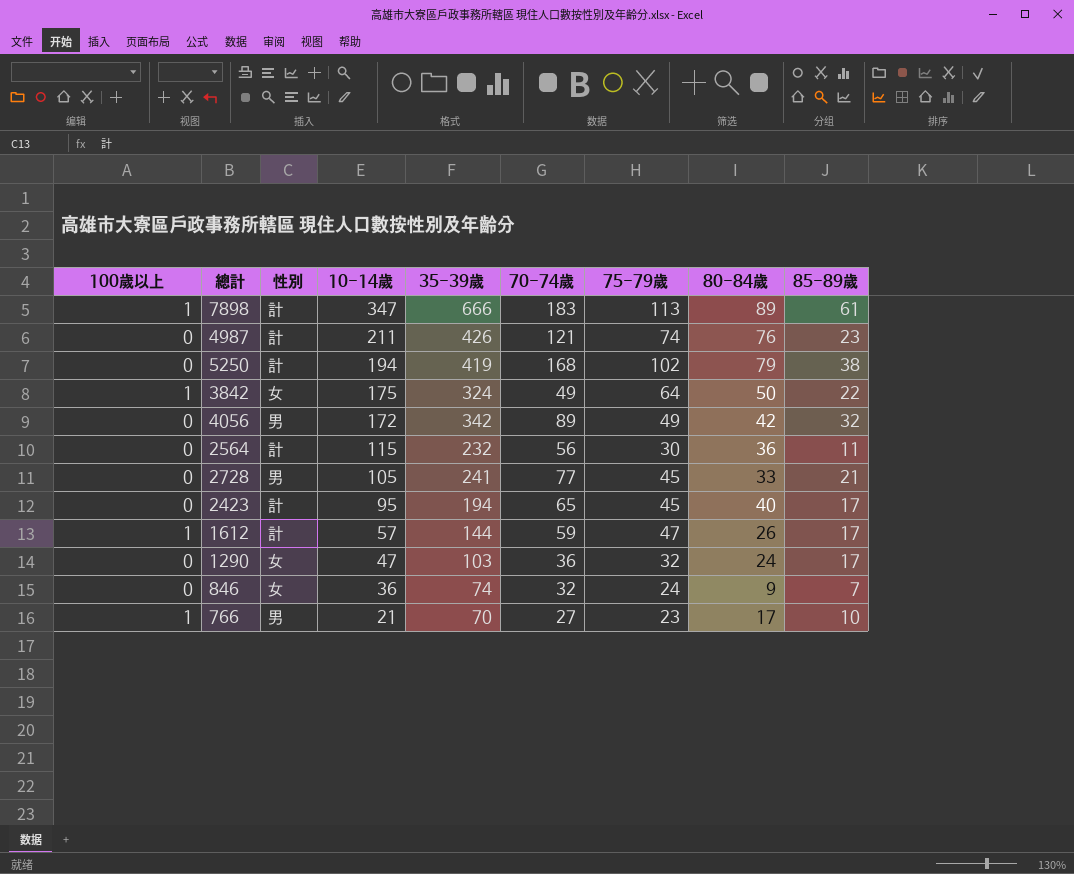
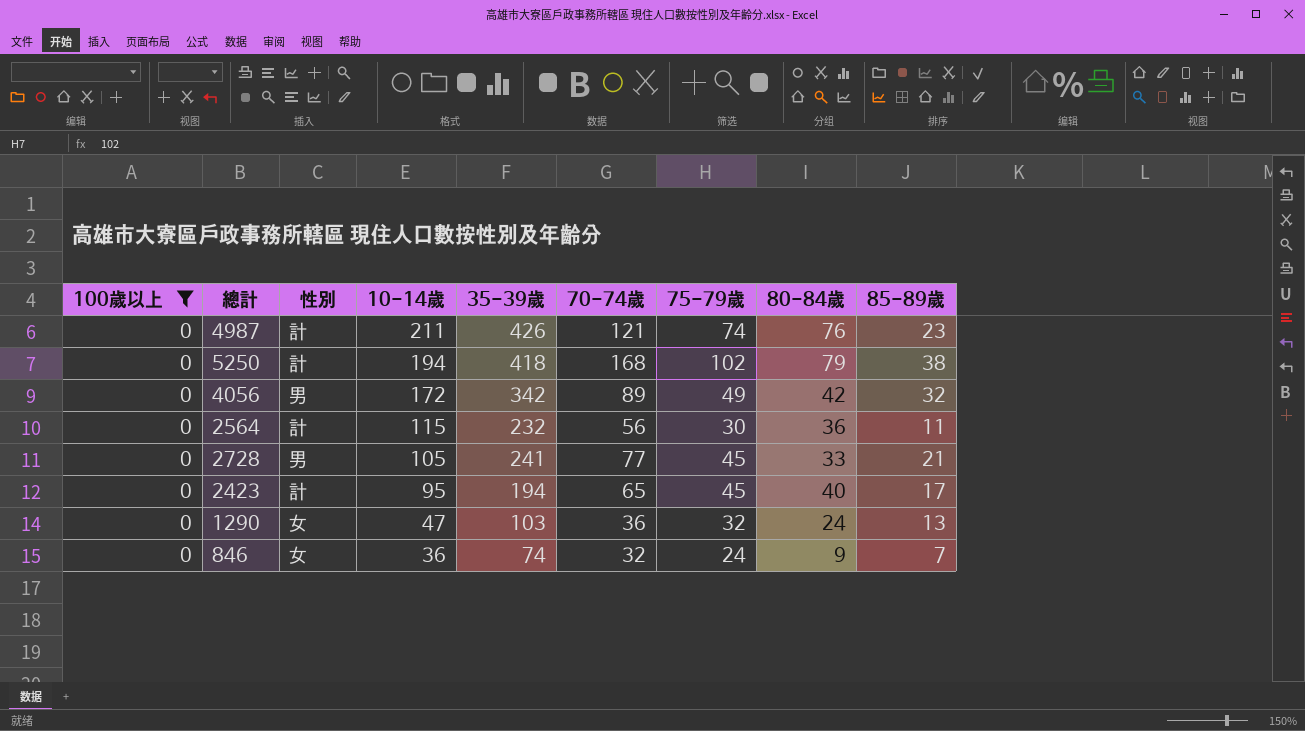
filter: none -> 100歲以上 = 0
5250 | 35-39歲: 419 -> 418
1290 | 85-89歲: 17 -> 13

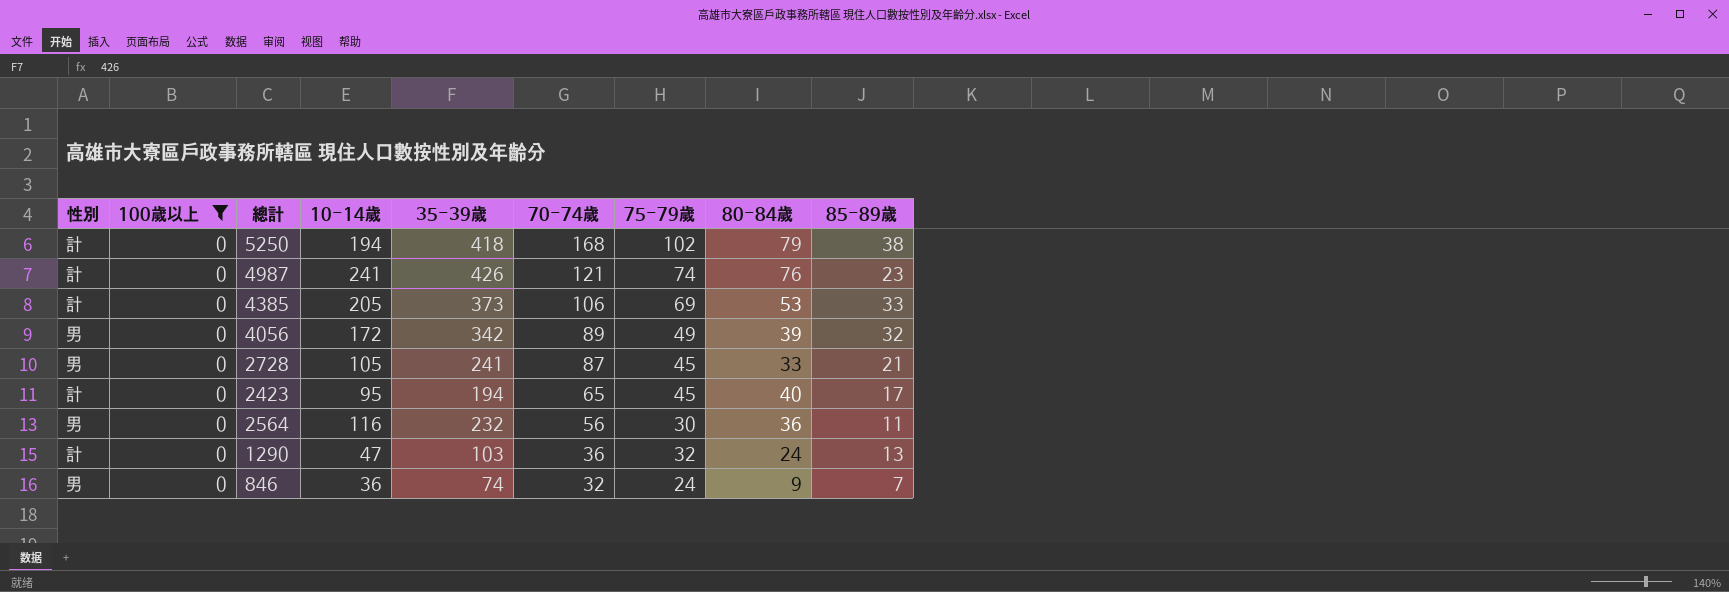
row order: 10-14歲 descending -> 70-74歲 descending
column 性別 | position: 3 -> 1
4987 | 10-14歲: 211 -> 241
row 4385: none -> 計 | 0 | 205 | 373 | 106 | 69 | 53 | 33
4056 | 80-84歲: 42 -> 39
2728 | 70-74歲: 77 -> 87
2564 | 性別: 計 -> 男
2564 | 10-14歲: 115 -> 116
1290 | 性別: 女 -> 計
846 | 性別: 女 -> 男

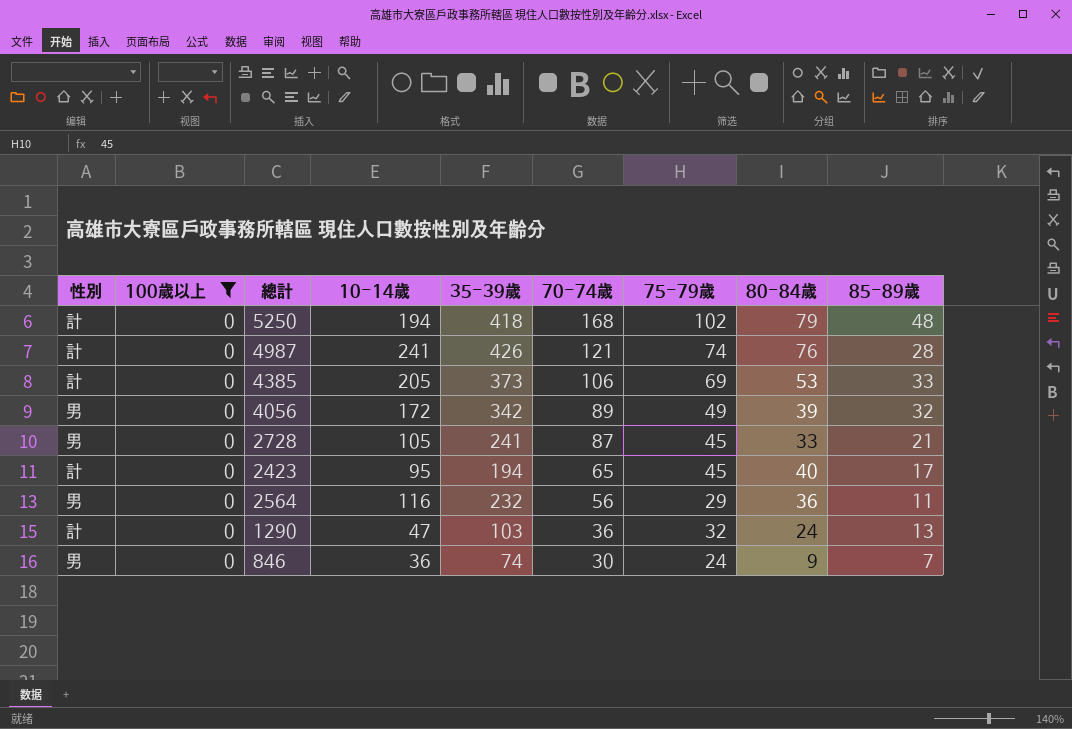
5250 | 85-89歲: 38 -> 48
4987 | 85-89歲: 23 -> 28
2564 | 75-79歲: 30 -> 29
846 | 70-74歲: 32 -> 30

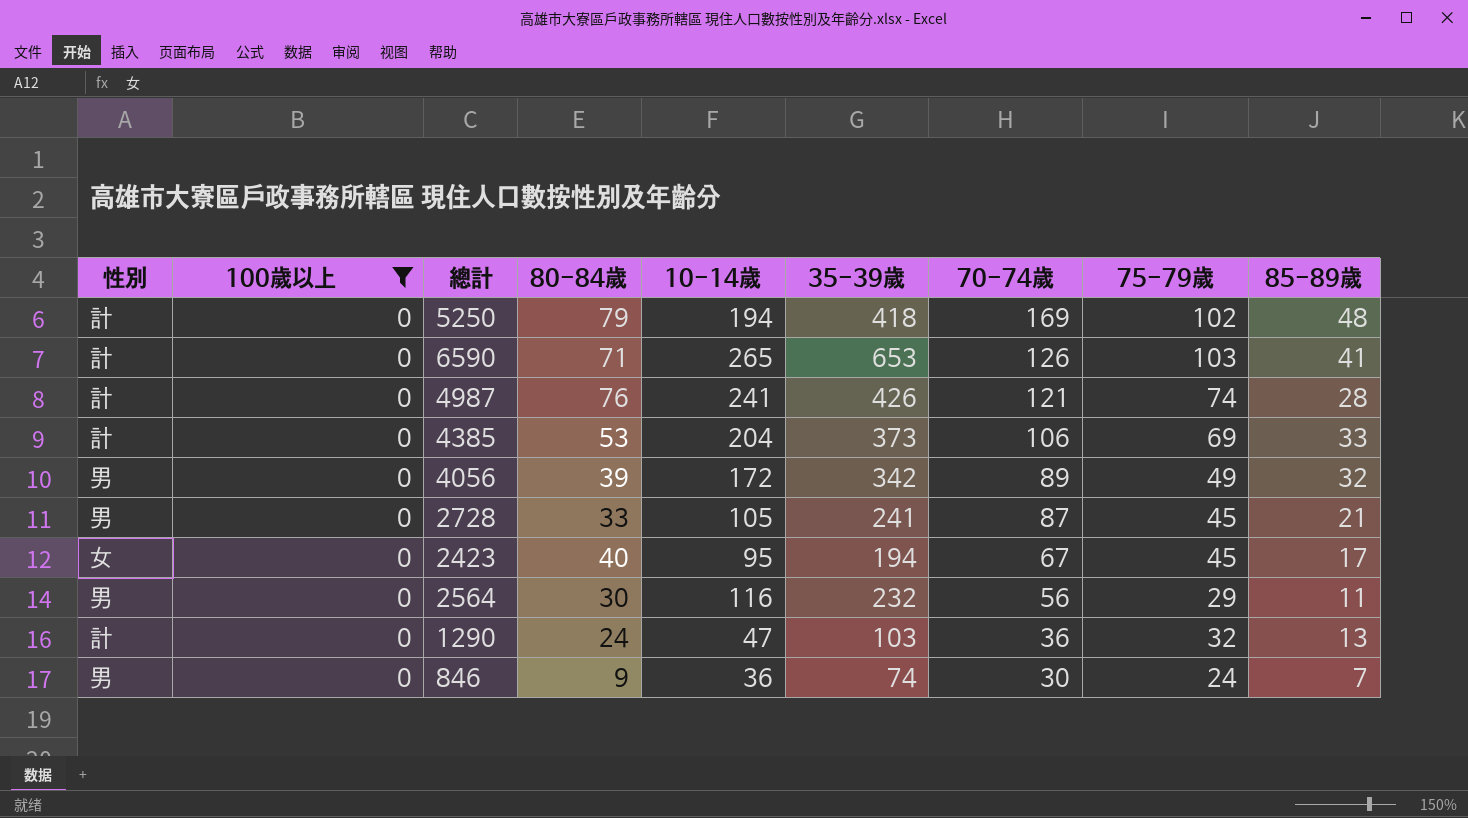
column 80-84歲 | position: 8 -> 4
5250 | 70-74歲: 168 -> 169
row 6590: none -> 計 | 0 | 71 | 265 | 653 | 126 | 103 | 41
4385 | 10-14歲: 205 -> 204
2423 | 性別: 計 -> 女
2423 | 70-74歲: 65 -> 67
2564 | 80-84歲: 36 -> 30

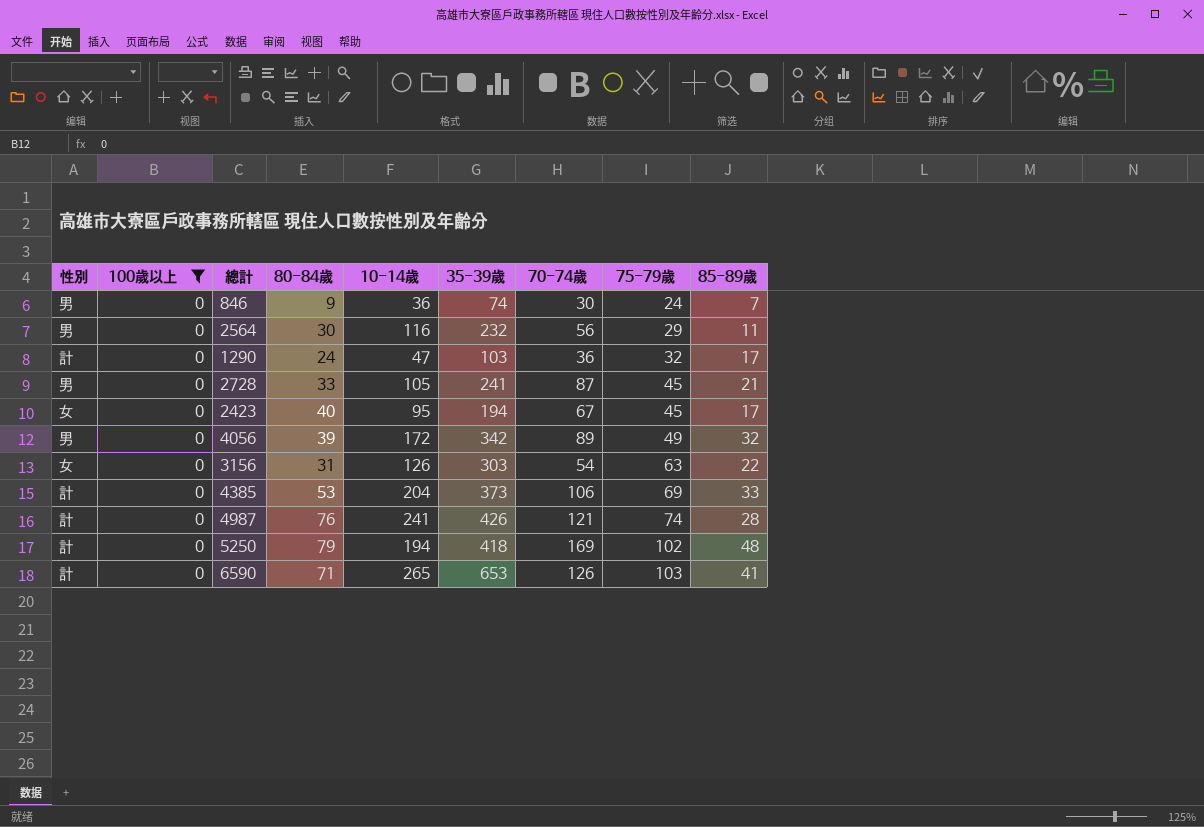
row order: 70-74歲 descending -> 75-79歲 ascending
1290 | 85-89歲: 13 -> 17
row 3156: none -> 女 | 0 | 31 | 126 | 303 | 54 | 63 | 22

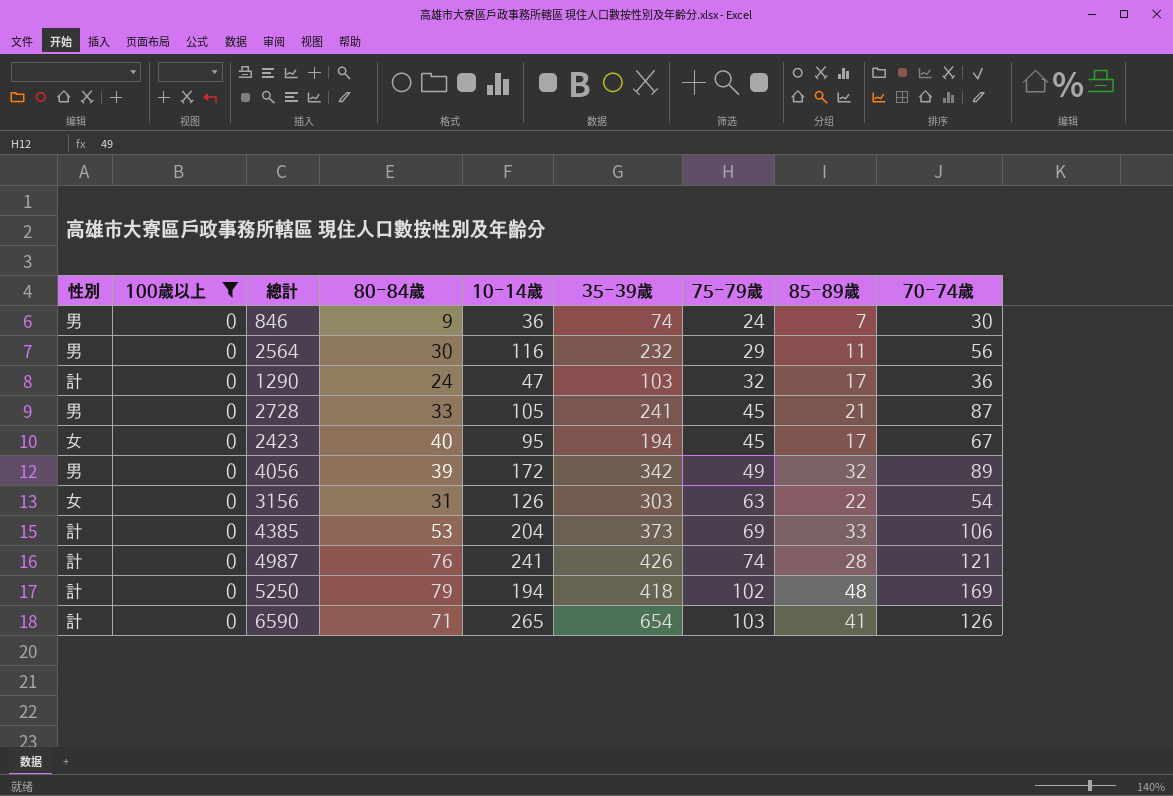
column 70-74歲 | position: 7 -> 9
6590 | 35-39歲: 653 -> 654

